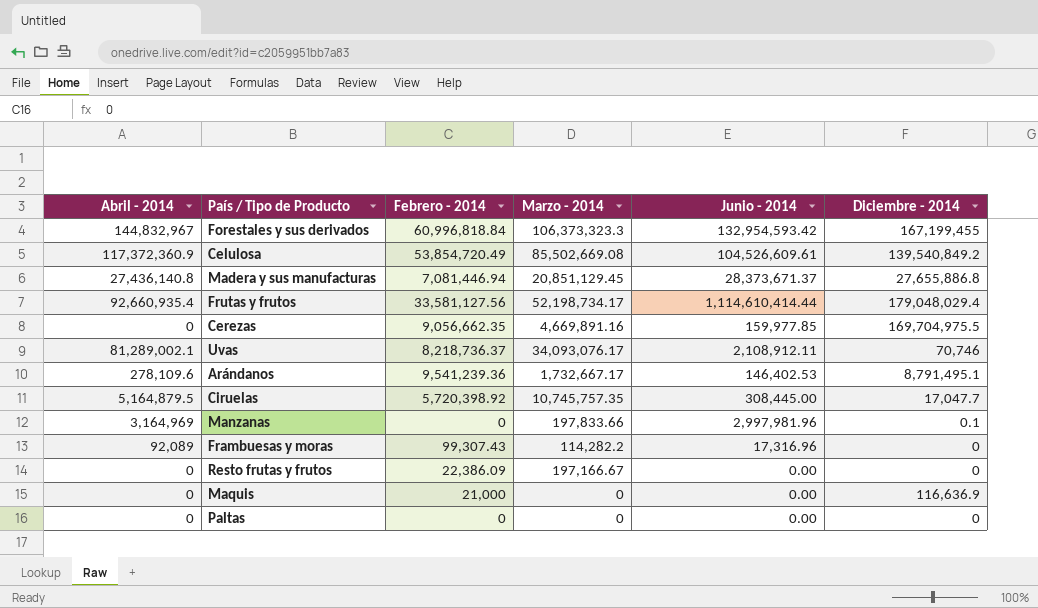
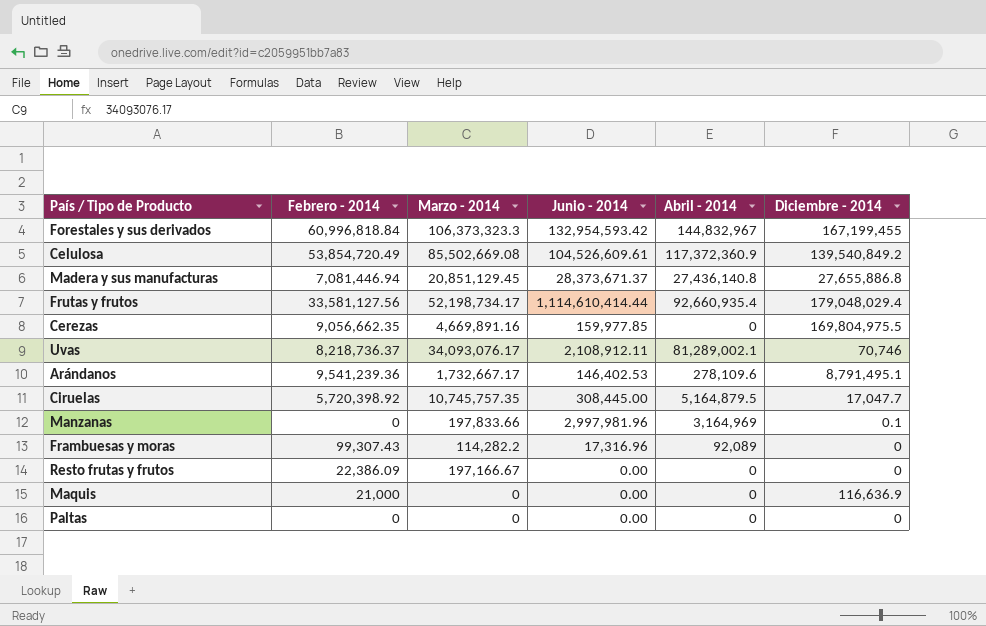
column Abril - 2014 | position: 1 -> 5
Cerezas | Diciembre - 2014: 169,704,975.5 -> 169,804,975.5

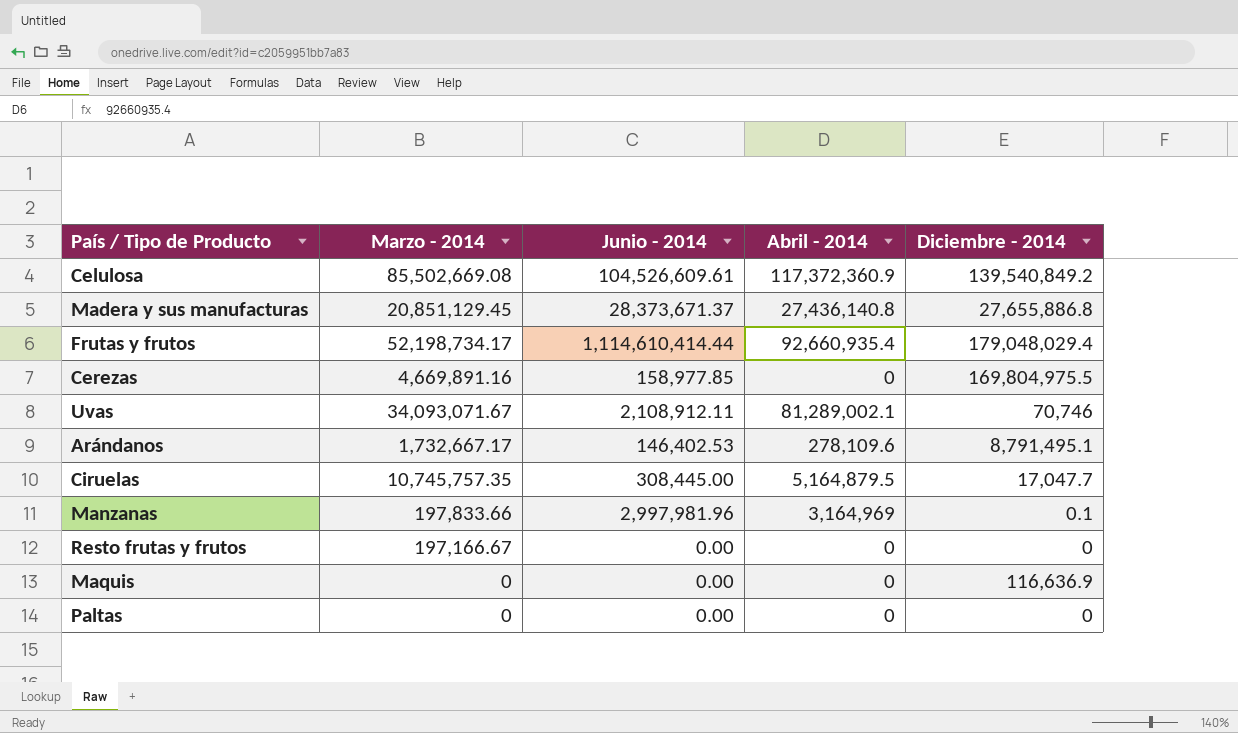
column Febrero - 2014 | position: 2 -> none
row Forestales y sus derivados: 60,996,818.84 | 106,373,323.3 | 132,954,593.42 | 144,832,967 | 167,199,455 -> none
row Frambuesas y moras: 99,307.43 | 114,282.2 | 17,316.96 | 92,089 | 0 -> none
Cerezas | Junio - 2014: 159,977.85 -> 158,977.85
Uvas | Marzo - 2014: 34,093,076.17 -> 34,093,071.67

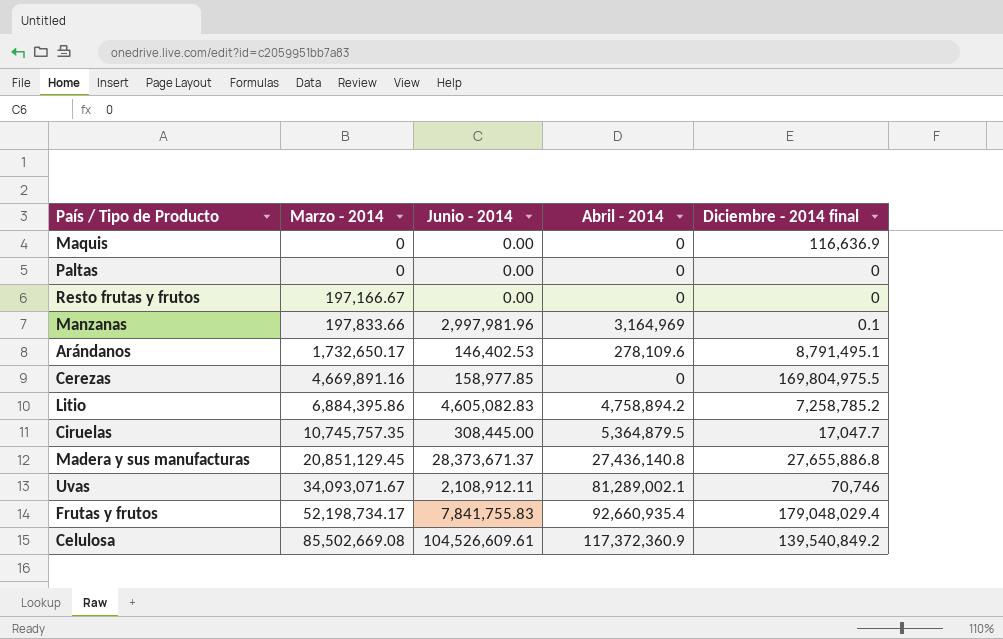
row order: none -> Marzo - 2014 ascending
column name: Diciembre - 2014 -> Diciembre - 2014 final
Arándanos | Marzo - 2014: 1,732,667.17 -> 1,732,650.17
row Litio: none -> 6,884,395.86 | 4,605,082.83 | 4,758,894.2 | 7,258,785.2
Ciruelas | Abril - 2014: 5,164,879.5 -> 5,364,879.5
Frutas y frutos | Junio - 2014: 1,114,610,414.44 -> 7,841,755.83

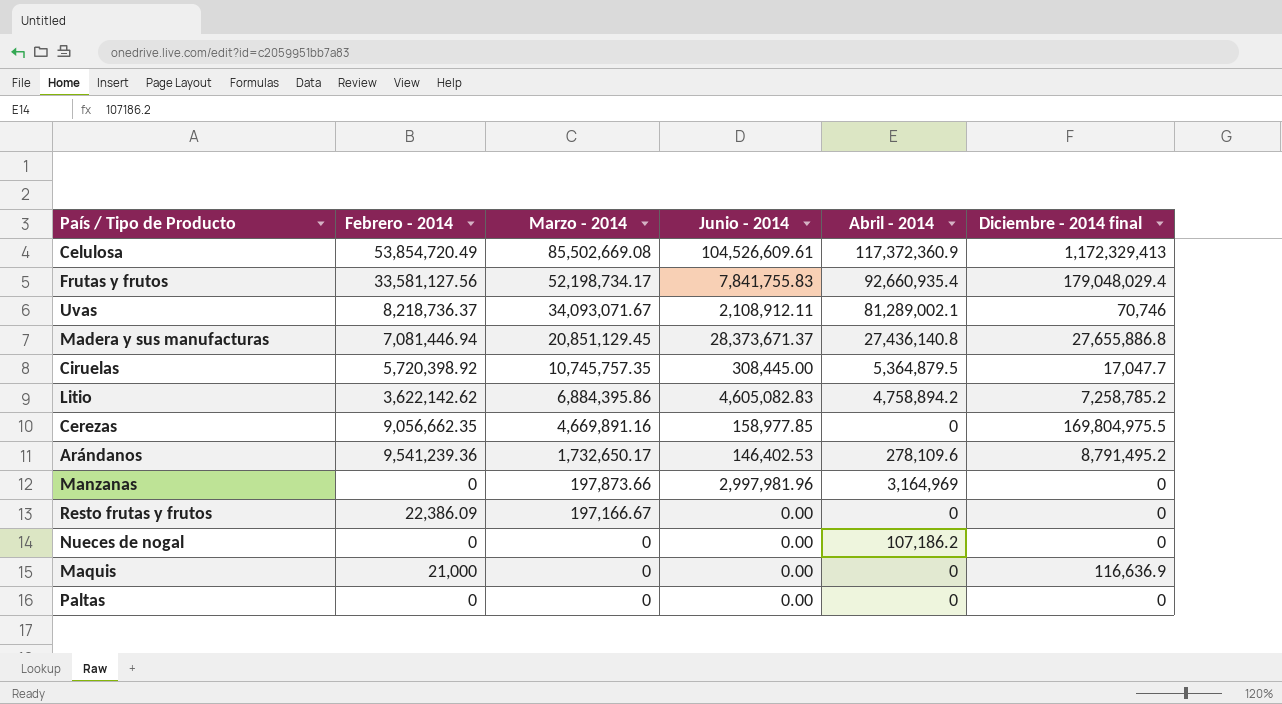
row order: Marzo - 2014 ascending -> Marzo - 2014 descending
column Febrero - 2014 | position: none -> 2
Celulosa | Diciembre - 2014 final: 139,540,849.2 -> 1,172,329,413
Arándanos | Diciembre - 2014 final: 8,791,495.1 -> 8,791,495.2
Manzanas | Marzo - 2014: 197,833.66 -> 197,873.66
Manzanas | Diciembre - 2014 final: 0.1 -> 0
row Nueces de nogal: none -> 0 | 0 | 0.00 | 107,186.2 | 0

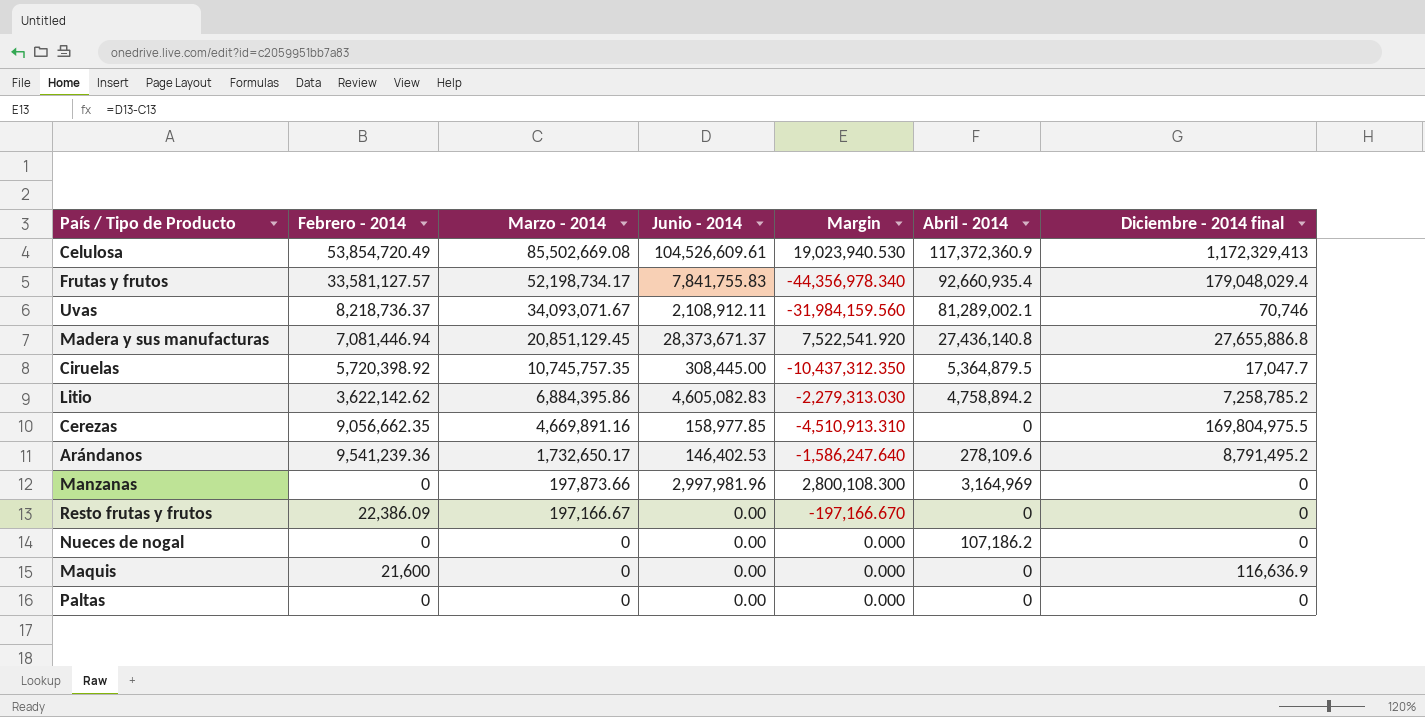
column Margin | formula: none -> [Junio - 2014] - [Marzo - 2014]
Frutas y frutos | Febrero - 2014: 33,581,127.56 -> 33,581,127.57
Maquis | Febrero - 2014: 21,000 -> 21,600

